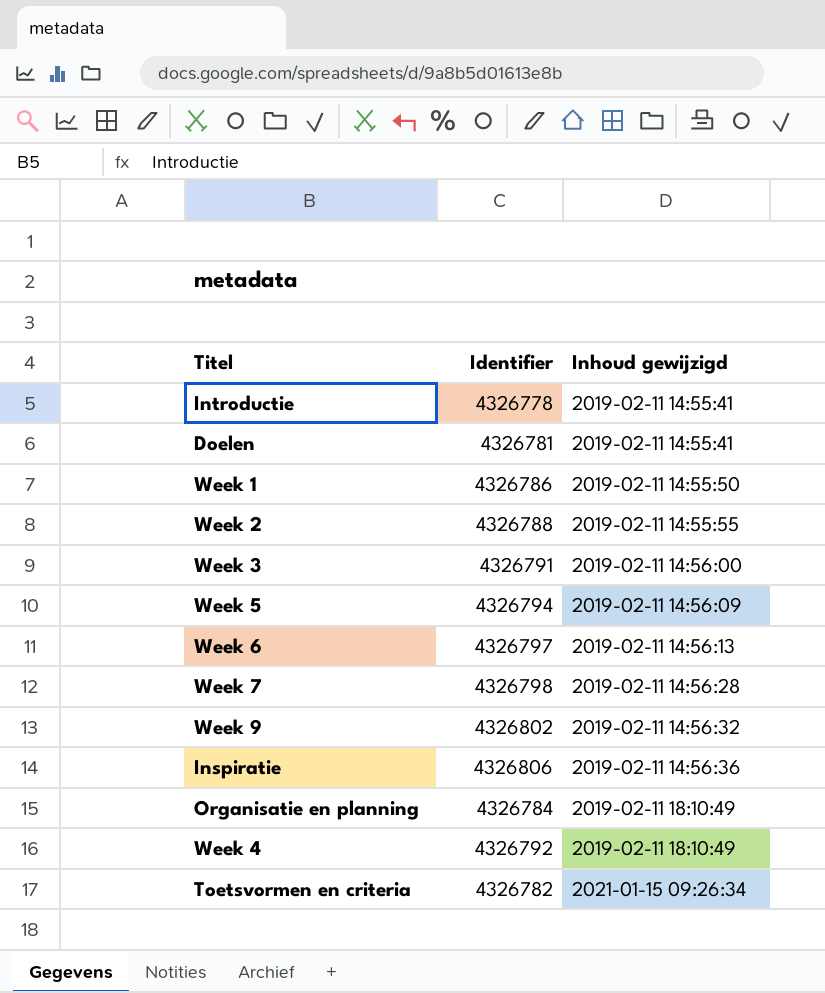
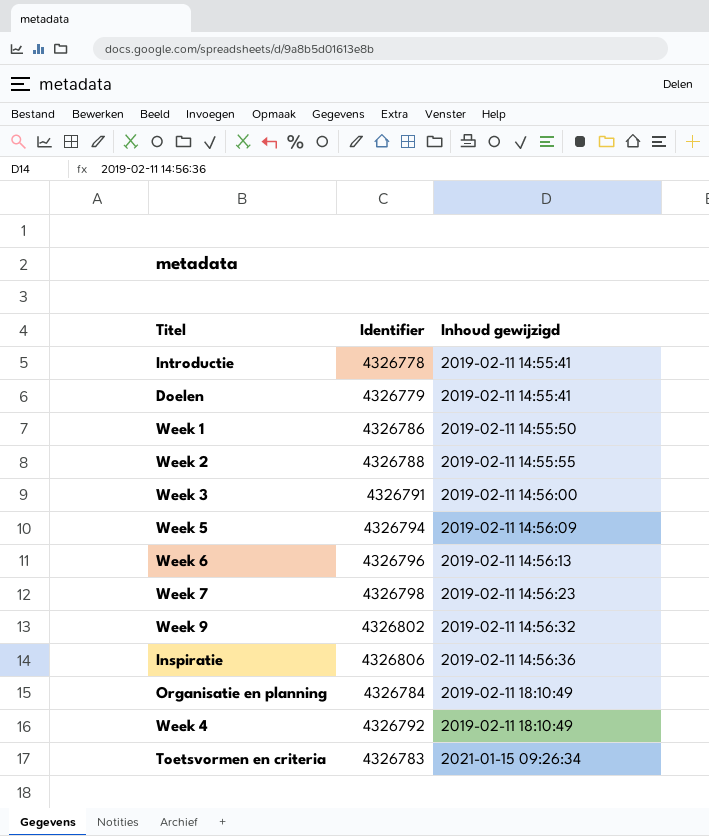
Doelen | Identifier: 4326781 -> 4326779
Week 6 | Identifier: 4326797 -> 4326796
Week 7 | Inhoud gewijzigd: 2019-02-11 14:56:28 -> 2019-02-11 14:56:23
Toetsvormen en criteria | Identifier: 4326782 -> 4326783

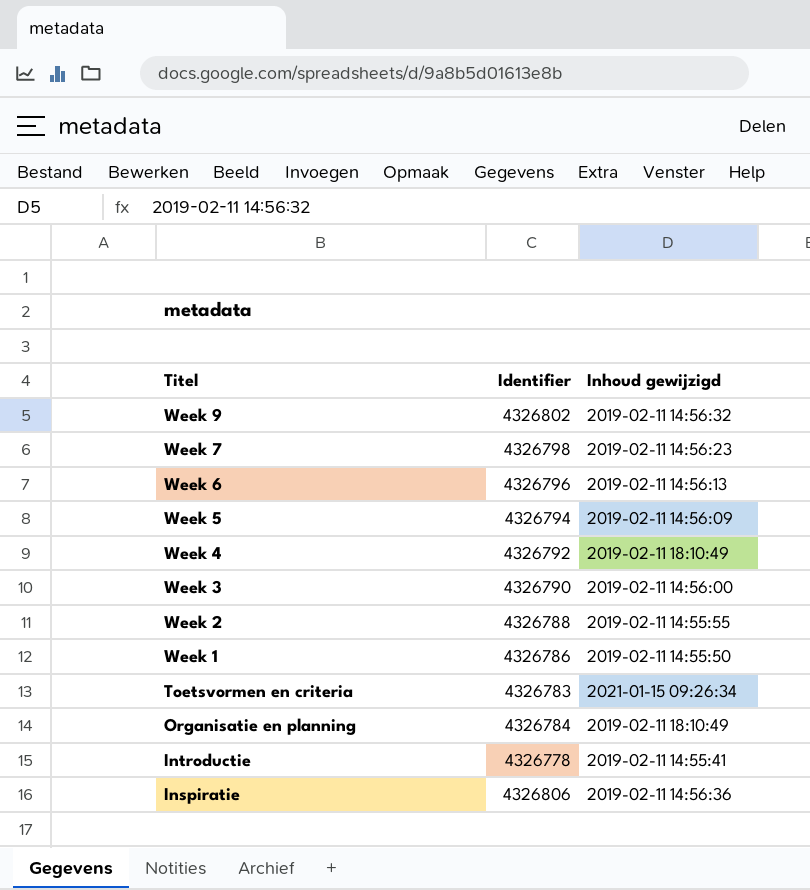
row order: Inhoud gewijzigd ascending -> Titel descending
row Doelen: 4326779 | 2019-02-11 14:55:41 -> none
Week 3 | Identifier: 4326791 -> 4326790

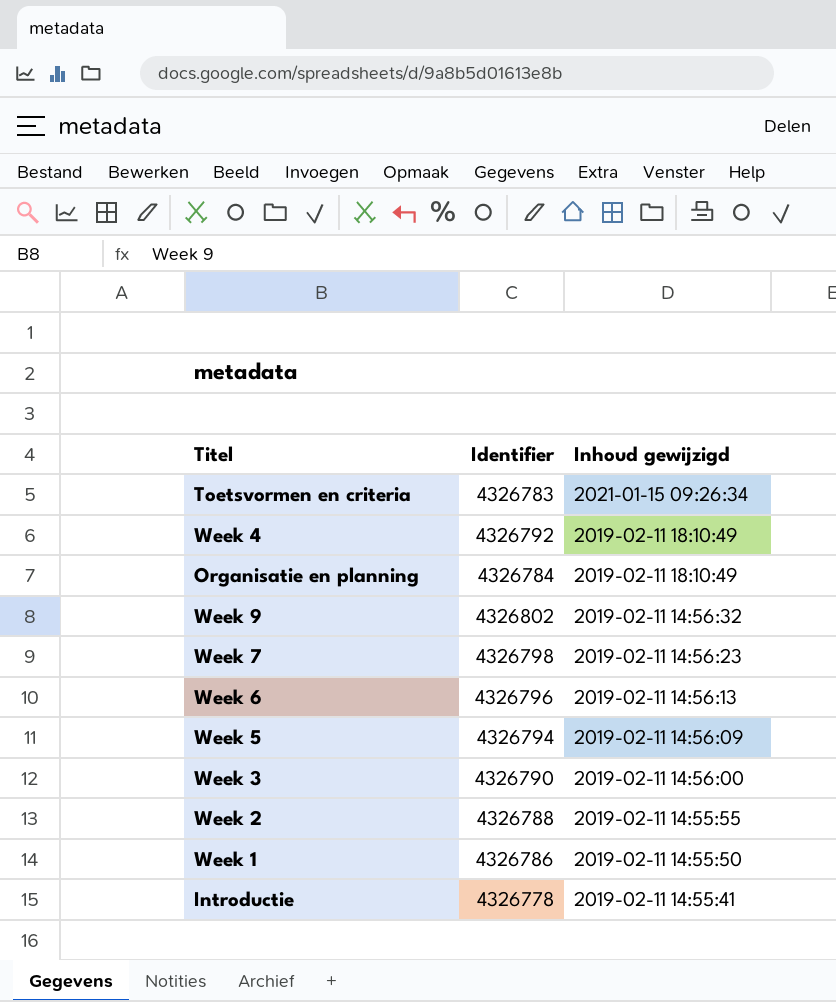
row order: Titel descending -> Inhoud gewijzigd descending
row Inspiratie: 4326806 | 2019-02-11 14:56:36 -> none

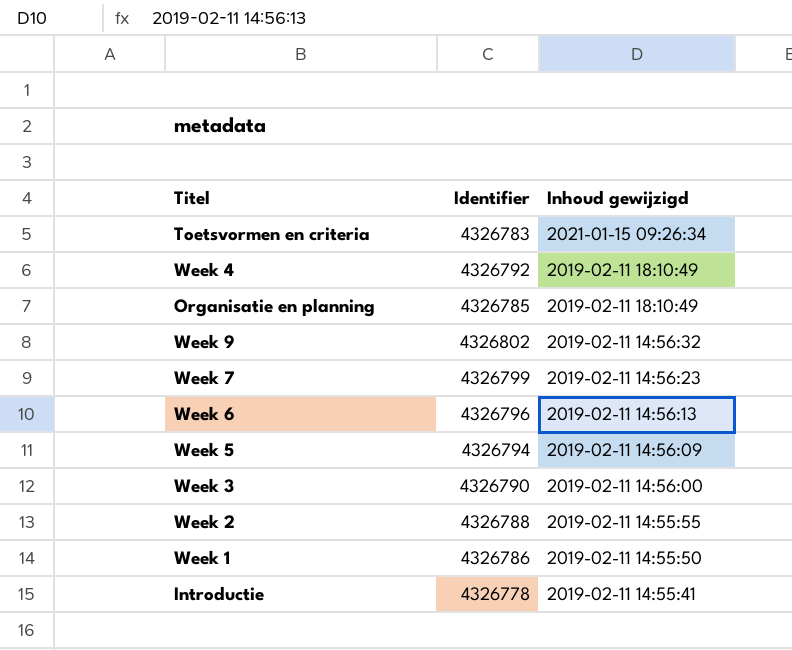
Organisatie en planning | Identifier: 4326784 -> 4326785
Week 7 | Identifier: 4326798 -> 4326799

